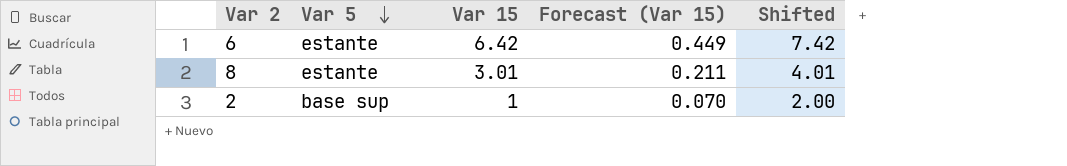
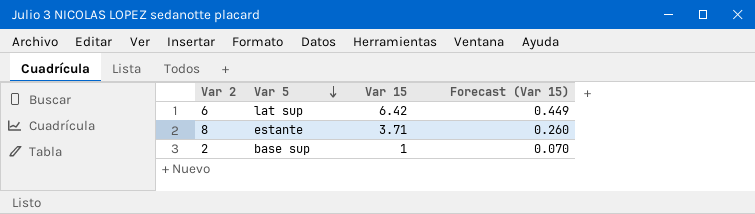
column Shifted | formula: [Var 15] + 1 -> none
6 | Var 5: estante -> lat sup
8 | Var 15: 3.01 -> 3.71
8 | Forecast (Var 15): 0.211 -> 0.260

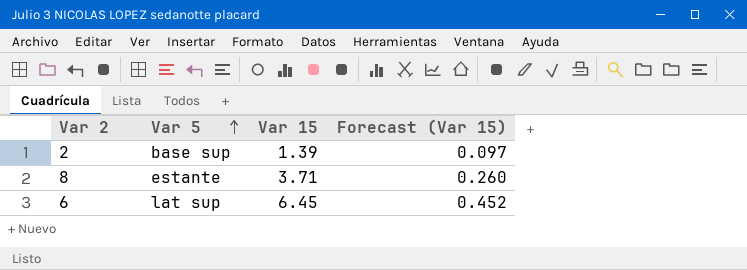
row order: Var 5 descending -> Var 5 ascending
2 | Var 15: 1 -> 1.39
2 | Forecast (Var 15): 0.070 -> 0.097
6 | Var 15: 6.42 -> 6.45
6 | Forecast (Var 15): 0.449 -> 0.452

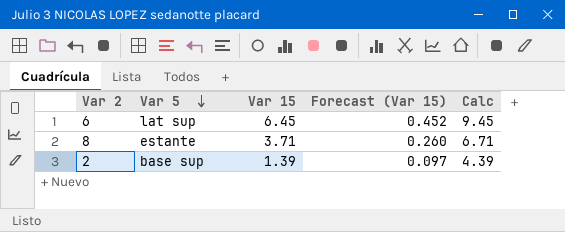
row order: Var 5 ascending -> Var 5 descending
column Calc | formula: none -> [Var 15] + 3

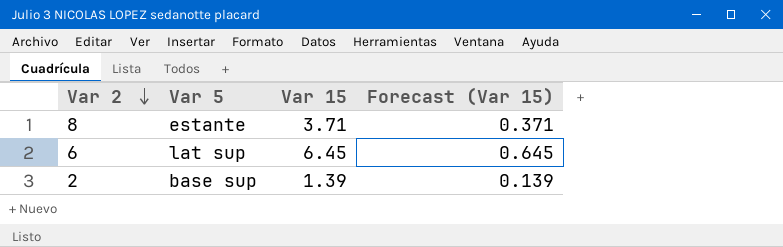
row order: Var 5 descending -> Var 2 descending
column Calc | formula: [Var 15] + 3 -> none
column Forecast (Var 15) | formula: [Var 15] * 0.07 -> [Var 15] * 0.1

